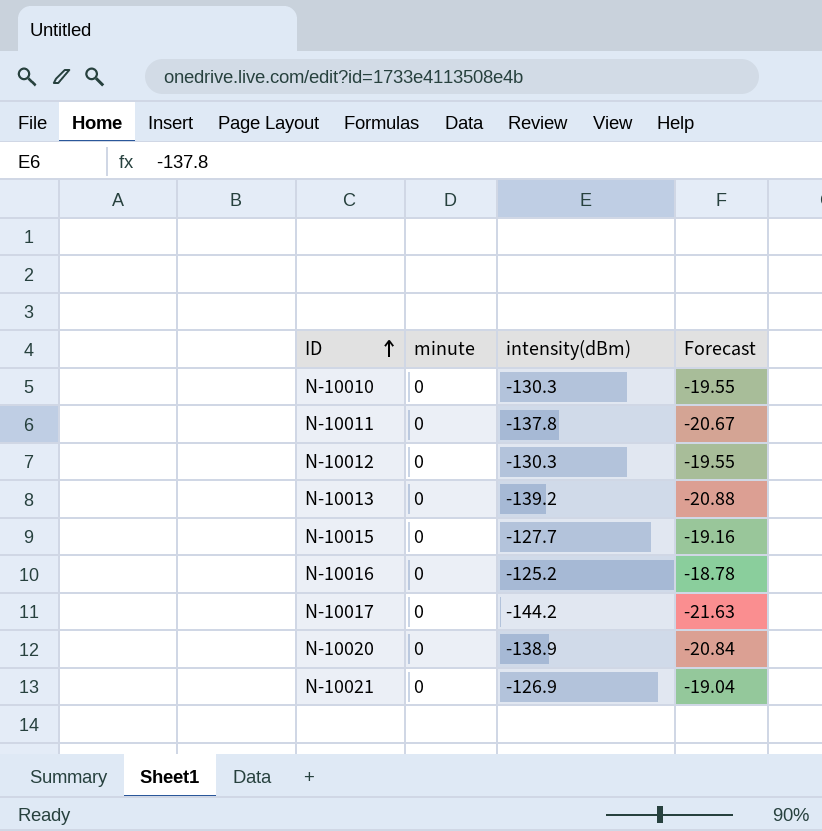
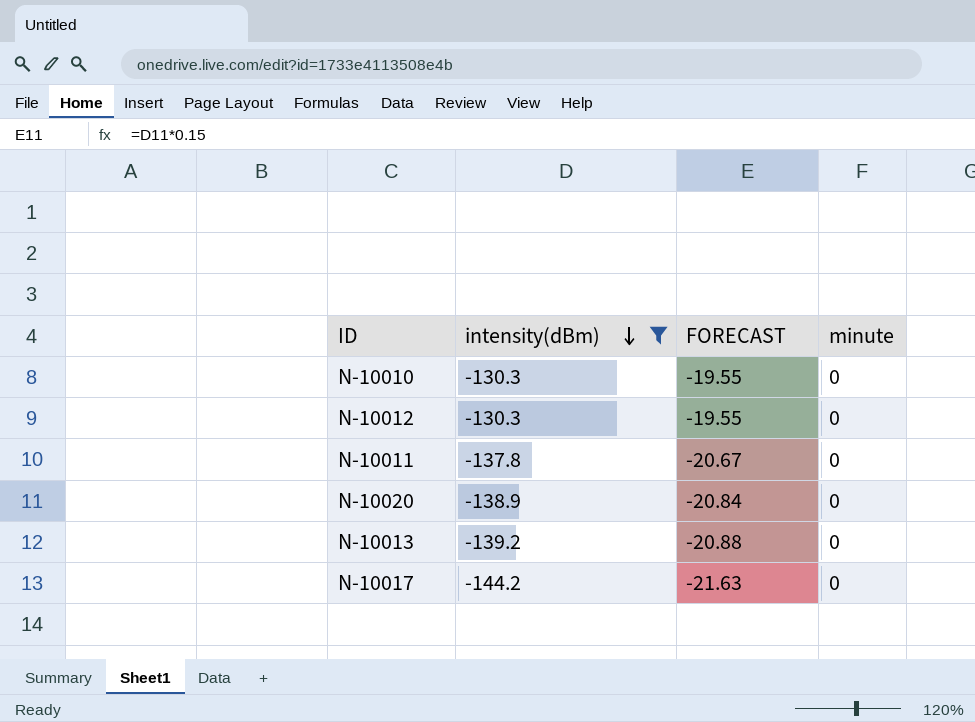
filter: none -> intensity(dBm) <= -130.3
row order: ID ascending -> intensity(dBm) descending
column name: Forecast -> FORECAST
column minute | position: 2 -> 4

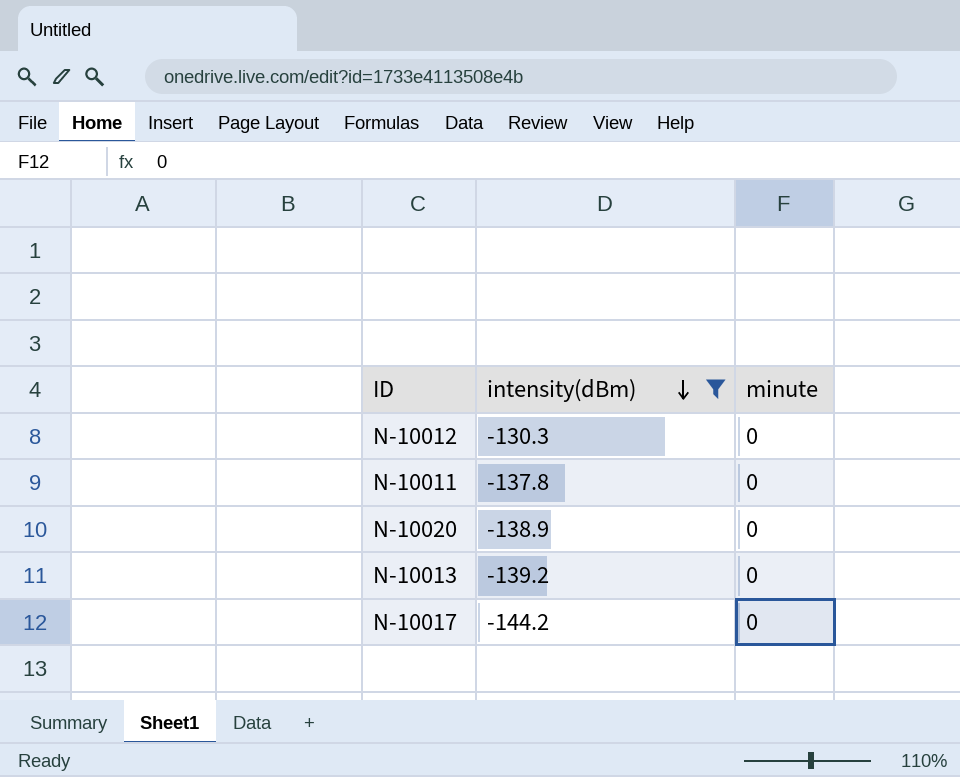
column FORECAST | formula: [intensity(dBm)] * 0.15 -> none
row N-10010: -130.3 | -19.55 | 0 -> none

